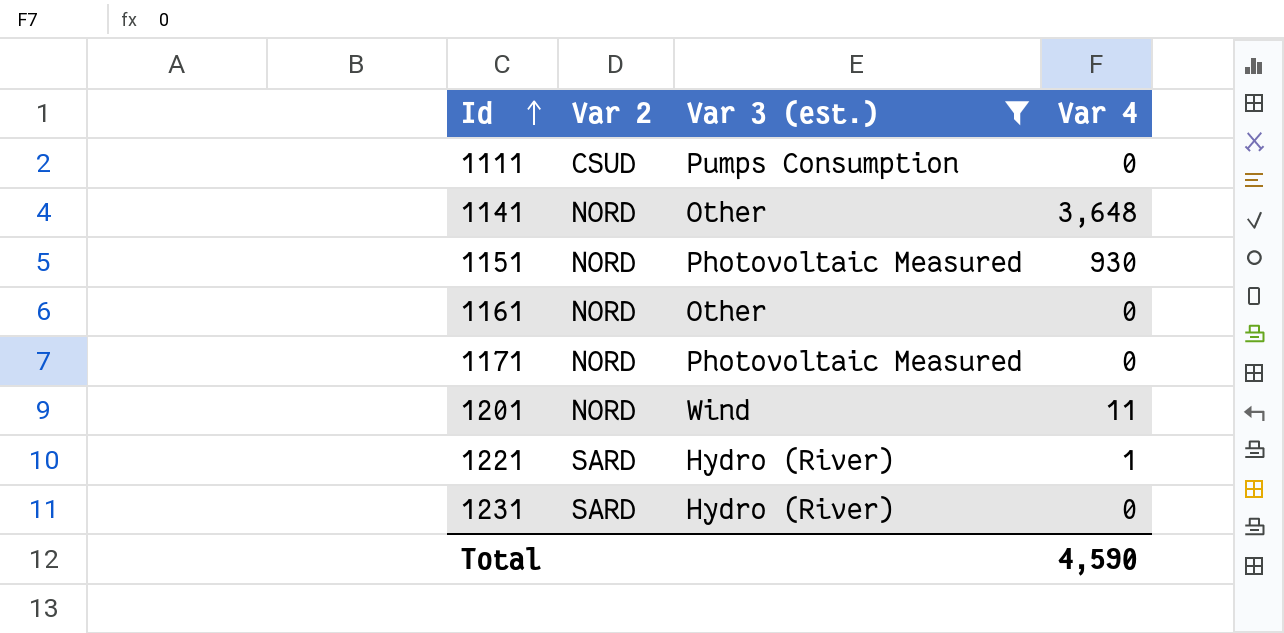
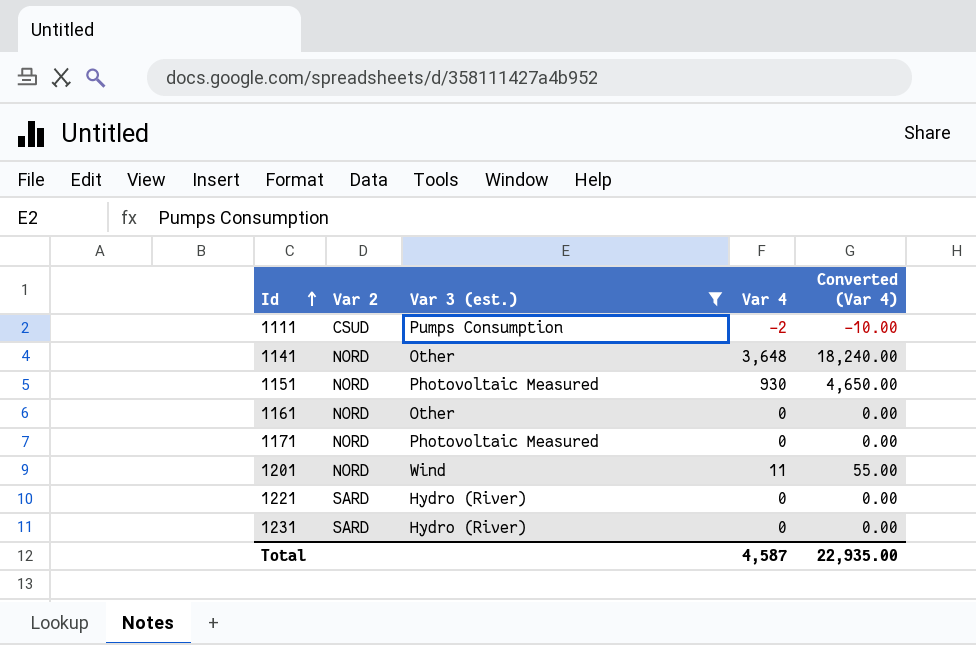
column Converted (Var 4) | formula: none -> [Var 4] * 5
1111 | Var 4: 0 -> -2
1221 | Var 4: 1 -> 0
Total | Var 4: 4,590 -> 4,587

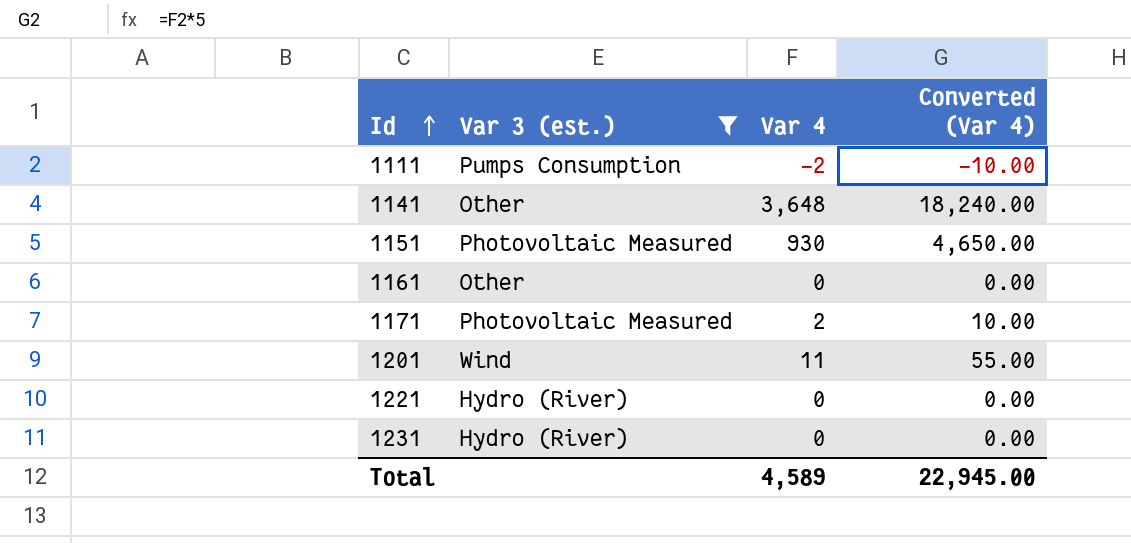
column Var 2 | position: 2 -> none
1171 | Var 4: 0 -> 2
1171 | Converted (Var 4): 0.00 -> 10.00
Total | Var 4: 4,587 -> 4,589
Total | Converted (Var 4): 22,935.00 -> 22,945.00

